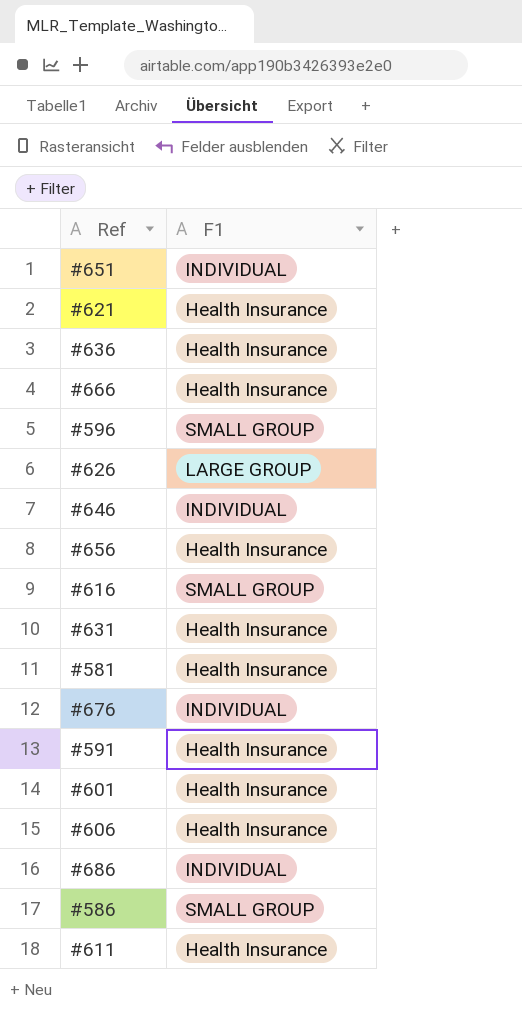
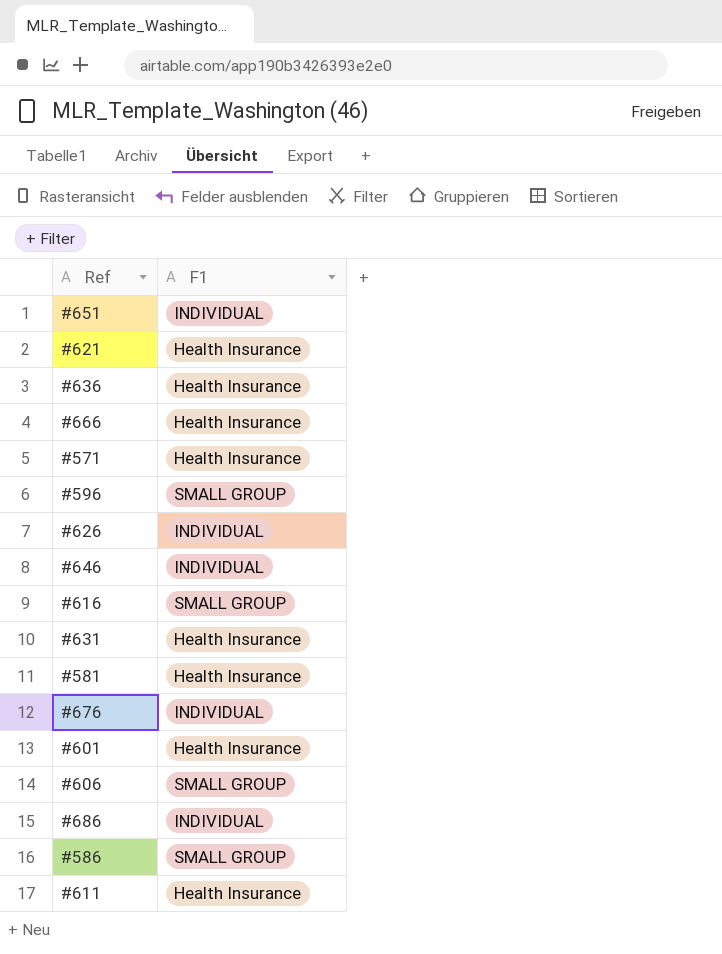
row #656: Health Insurance -> none
row #591: Health Insurance -> none
row #571: none -> Health Insurance
#626 | F1: LARGE GROUP -> INDIVIDUAL
#606 | F1: Health Insurance -> SMALL GROUP

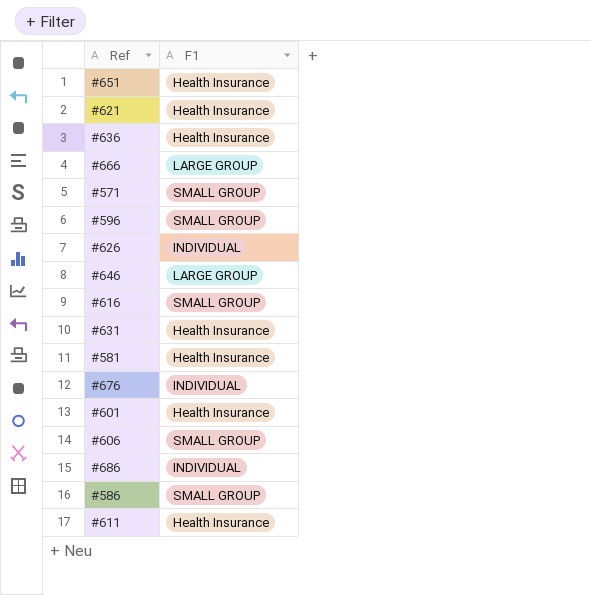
#651 | F1: INDIVIDUAL -> Health Insurance
#666 | F1: Health Insurance -> LARGE GROUP
#571 | F1: Health Insurance -> SMALL GROUP
#646 | F1: INDIVIDUAL -> LARGE GROUP

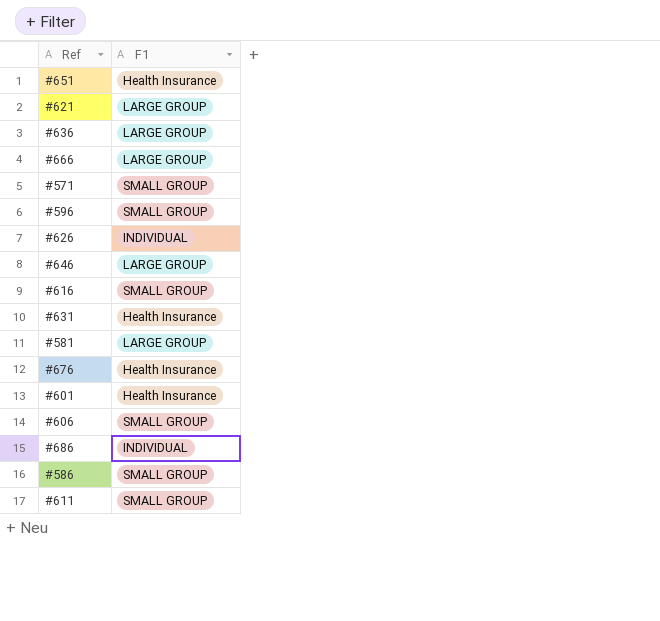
#621 | F1: Health Insurance -> LARGE GROUP
#636 | F1: Health Insurance -> LARGE GROUP
#581 | F1: Health Insurance -> LARGE GROUP
#676 | F1: INDIVIDUAL -> Health Insurance
#611 | F1: Health Insurance -> SMALL GROUP

